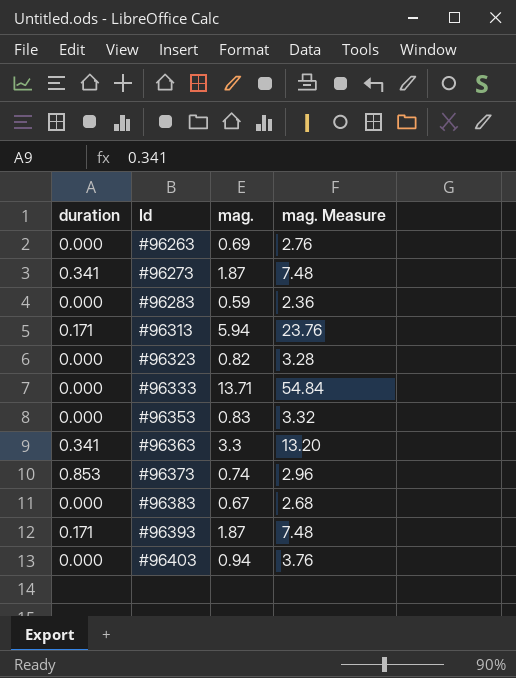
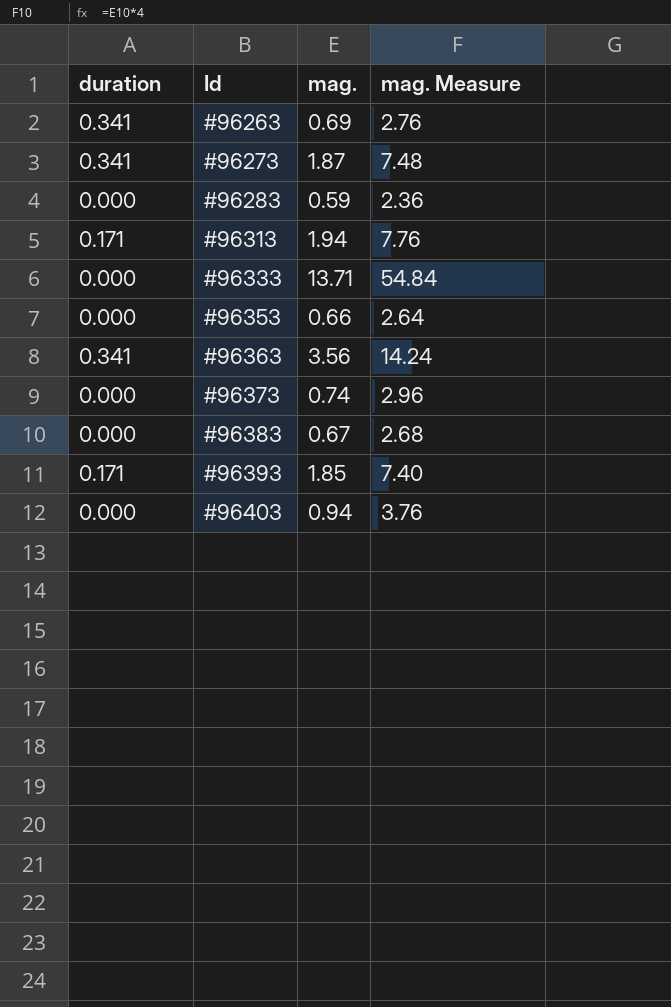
row #96323: 0.000 | 0.82 | 3.28 -> none
#96263 | duration: 0.000 -> 0.341
#96313 | mag.: 5.94 -> 1.94
#96313 | mag. Measure: 23.76 -> 7.76
#96353 | mag.: 0.83 -> 0.66
#96353 | mag. Measure: 3.32 -> 2.64
#96363 | mag.: 3.3 -> 3.56
#96363 | mag. Measure: 13.20 -> 14.24
#96373 | duration: 0.853 -> 0.000
#96393 | mag.: 1.87 -> 1.85
#96393 | mag. Measure: 7.48 -> 7.40

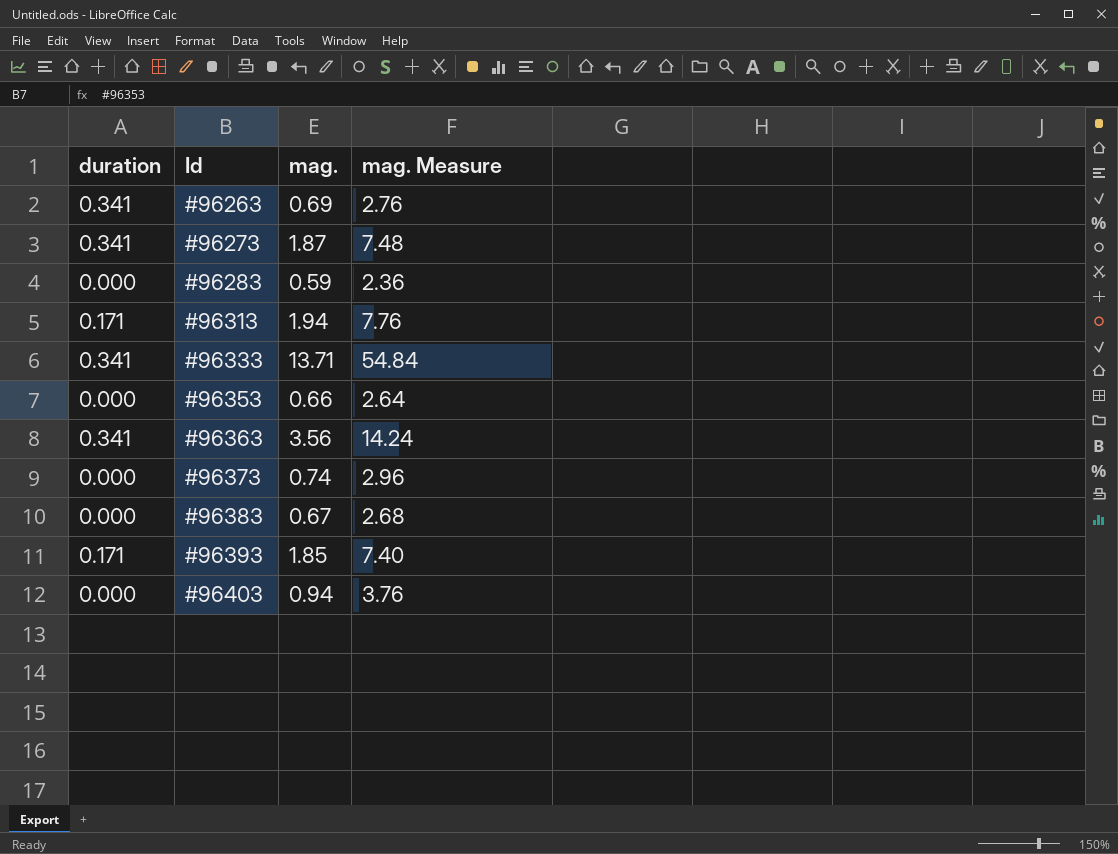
#96333 | duration: 0.000 -> 0.341

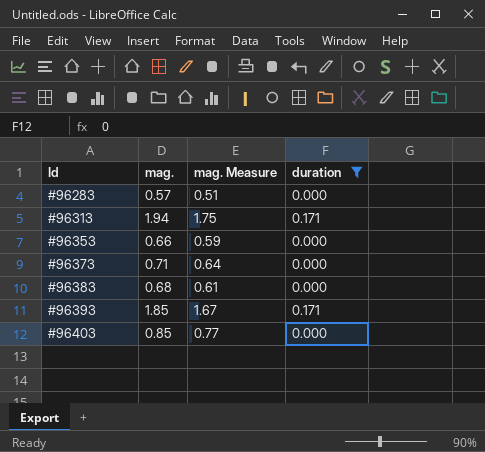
filter: none -> duration != 0.341
column mag. Measure | formula: [mag.] * 4 -> [mag.] * 0.9
column duration | position: 1 -> 4
#96283 | mag.: 0.59 -> 0.57
#96373 | mag.: 0.74 -> 0.71
#96383 | mag.: 0.67 -> 0.68
#96403 | mag.: 0.94 -> 0.85

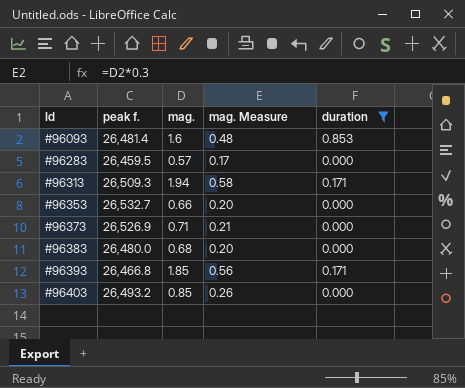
column peak f. | position: none -> 2
column mag. Measure | formula: [mag.] * 0.9 -> [mag.] * 0.3
row #96093: none -> 26,481.4 | 1.6 | 0.48 | 0.853

